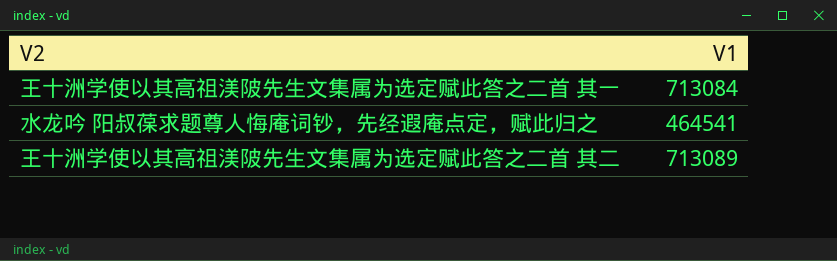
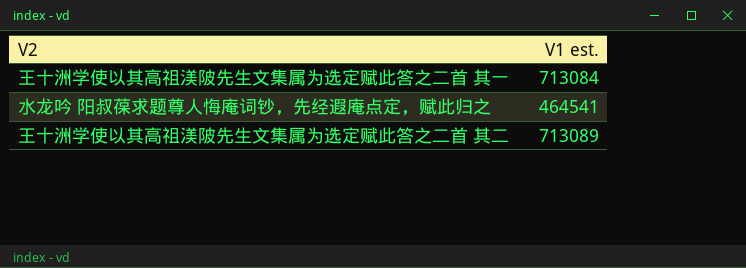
column name: V1 -> V1 est.

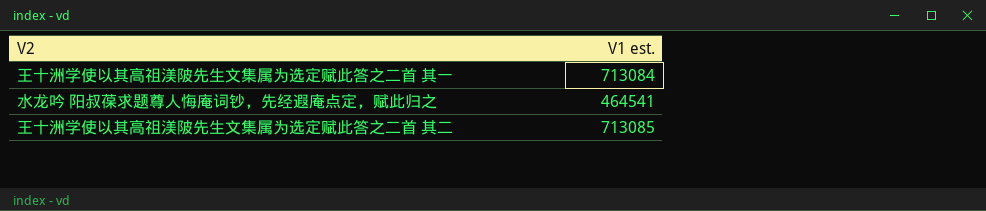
王十洲学使以其高祖渼陂先生文集属为选定赋此答之二首 其二 | V1 est.: 713089 -> 713085

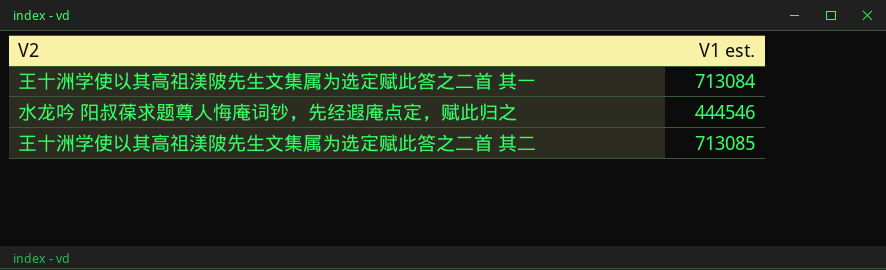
水龙吟 阳叔葆求题尊人悔庵词钞，先经遐庵点定，赋此归之 | V1 est.: 464541 -> 444546

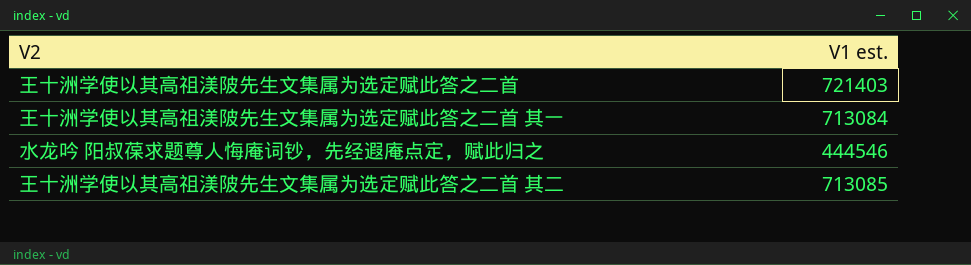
row 王十洲学使以其高祖渼陂先生文集属为选定赋此答之二首: none -> 721403

